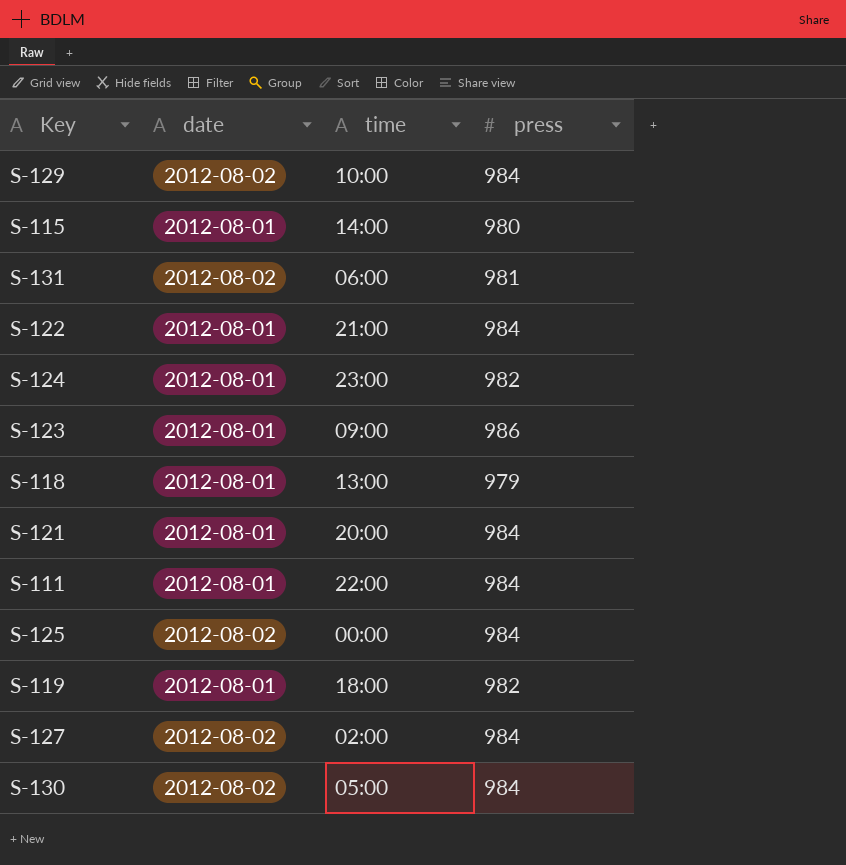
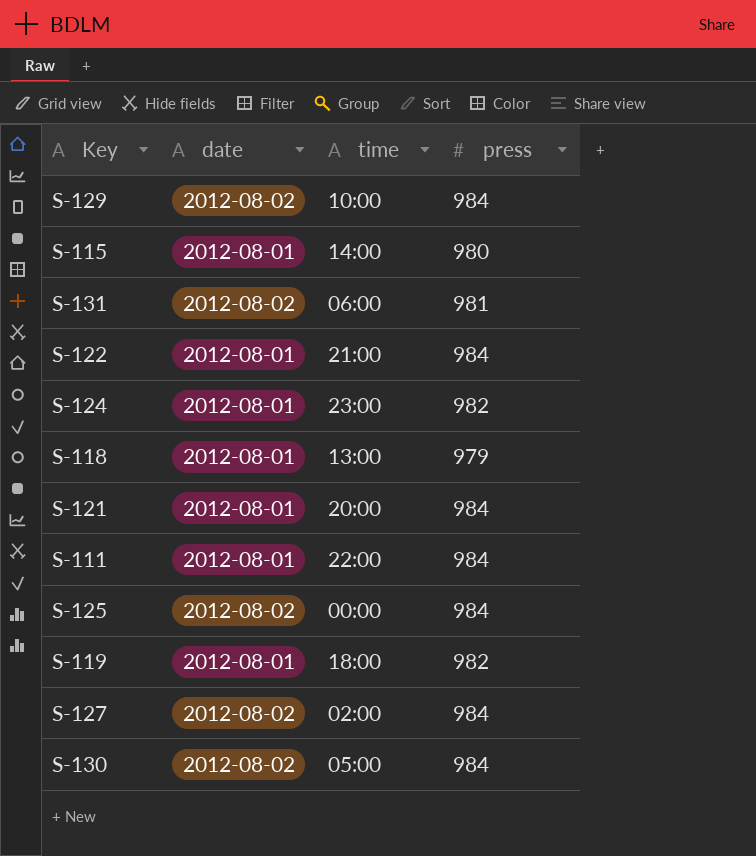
row S-123: 2012-08-01 | 09:00 | 986 -> none

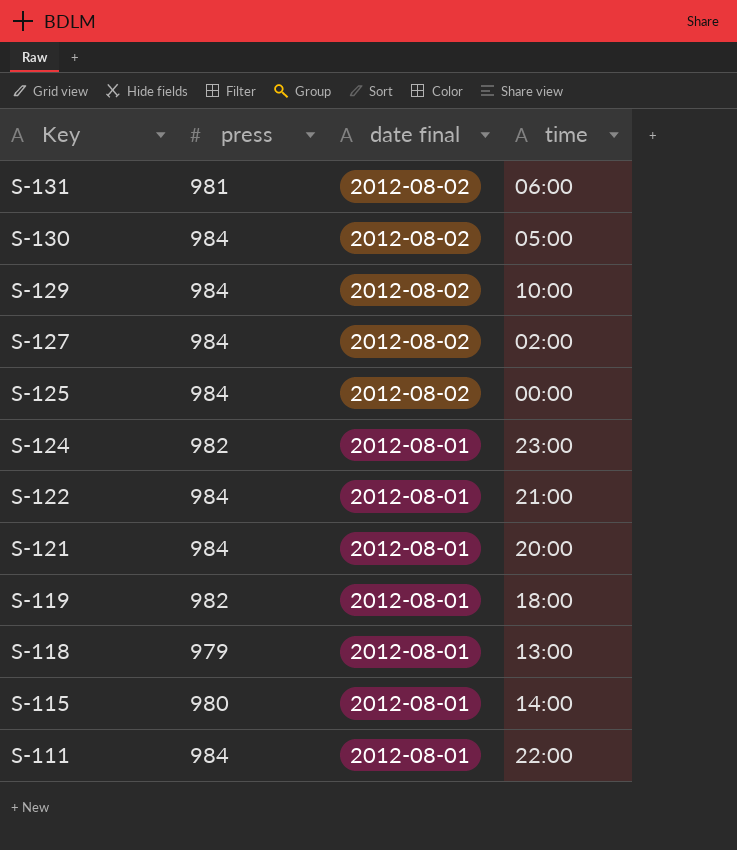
row order: none -> Key descending
column press | position: 4 -> 2
column name: date -> date final

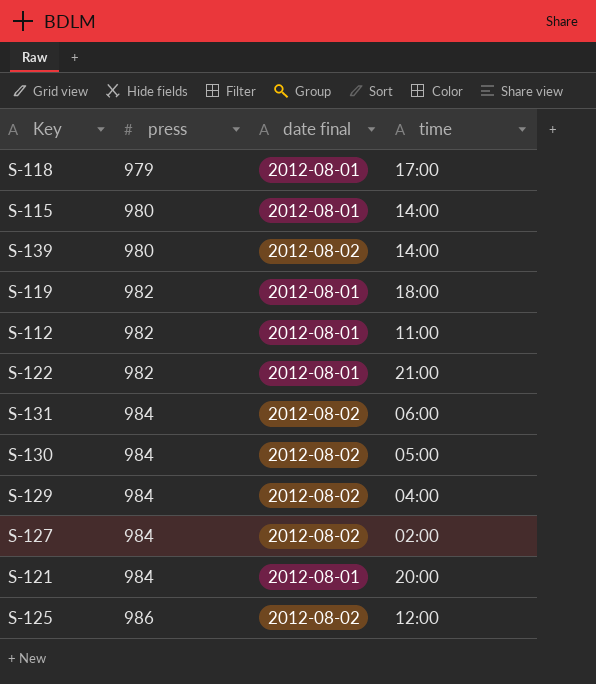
row order: Key descending -> press ascending
row S-124: 982 | 2012-08-01 | 23:00 -> none
row S-111: 984 | 2012-08-01 | 22:00 -> none
S-118 | time: 13:00 -> 17:00
row S-139: none -> 980 | 2012-08-02 | 14:00
row S-112: none -> 982 | 2012-08-01 | 11:00
S-122 | press: 984 -> 982
S-131 | press: 981 -> 984
S-129 | time: 10:00 -> 04:00
S-125 | press: 984 -> 986
S-125 | time: 00:00 -> 12:00

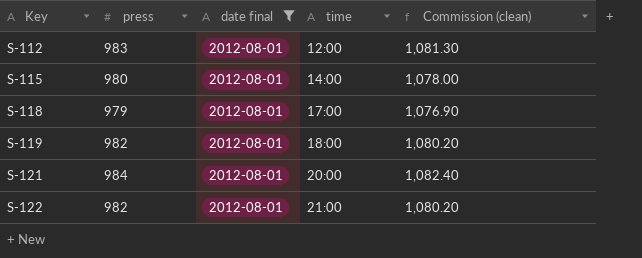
filter: none -> date final = 2012-08-01
row order: press ascending -> Key ascending
column Commission (clean) | formula: none -> [press] * 1.1
S-112 | press: 982 -> 983
S-112 | time: 11:00 -> 12:00

